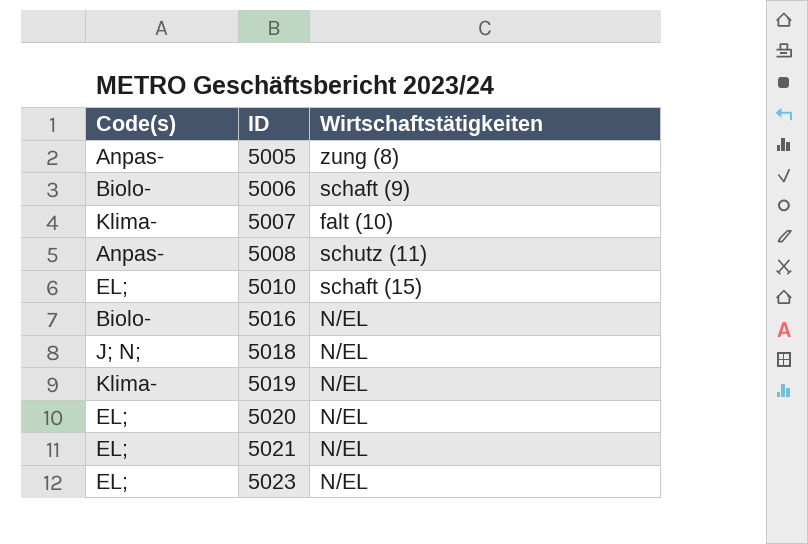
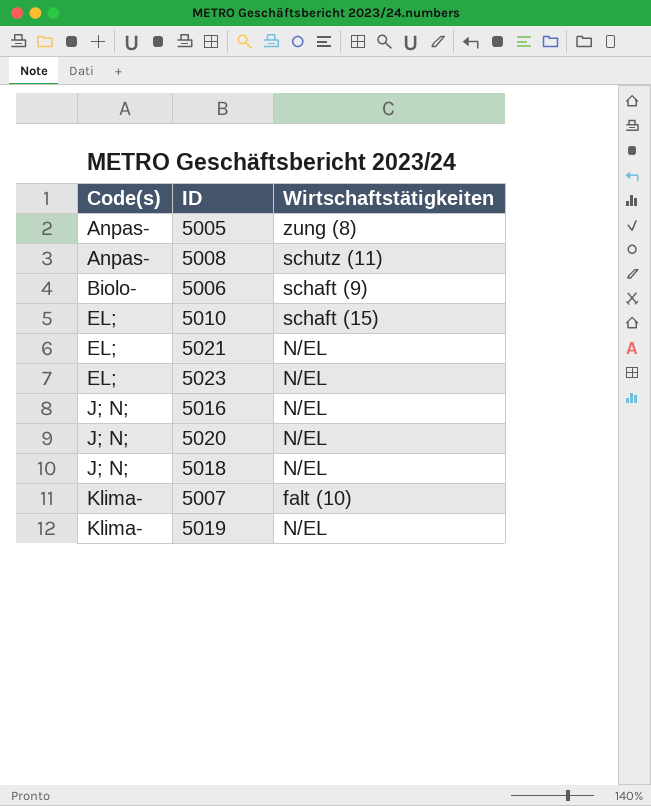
row order: ID ascending -> Code(s) ascending
5016 | Code(s): Biolo- -> J; N;
5020 | Code(s): EL; -> J; N;

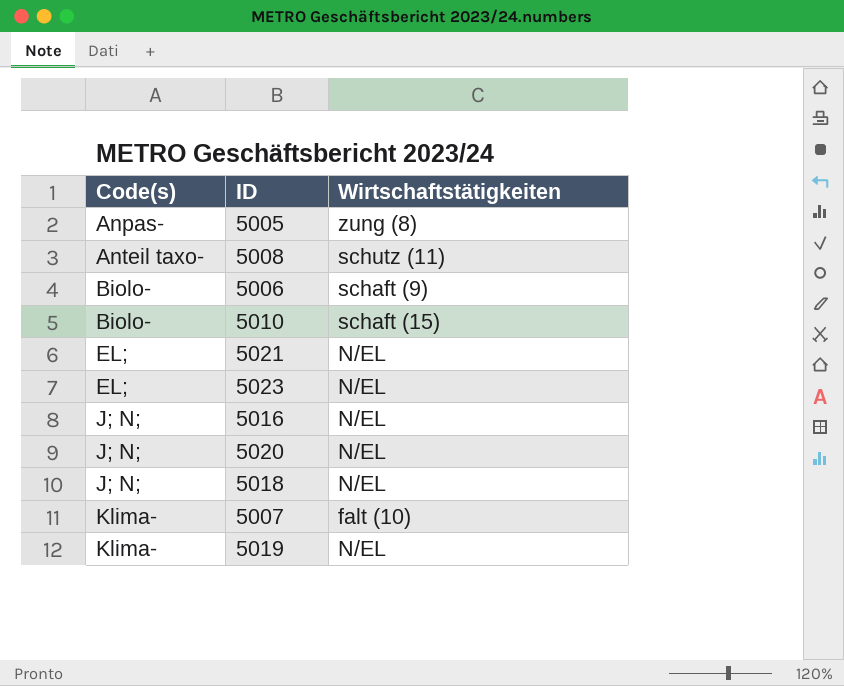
5008 | Code(s): Anpas- -> Anteil taxo-
5010 | Code(s): EL; -> Biolo-

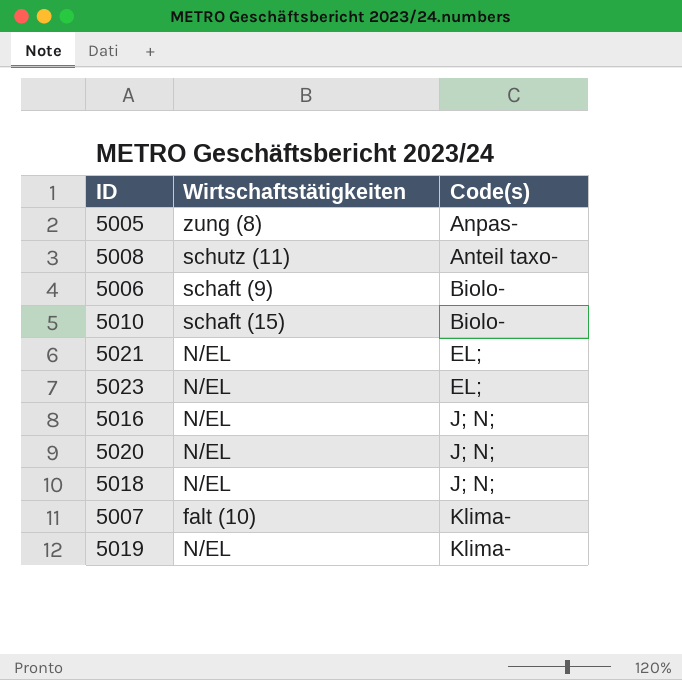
column Code(s) | position: 1 -> 3

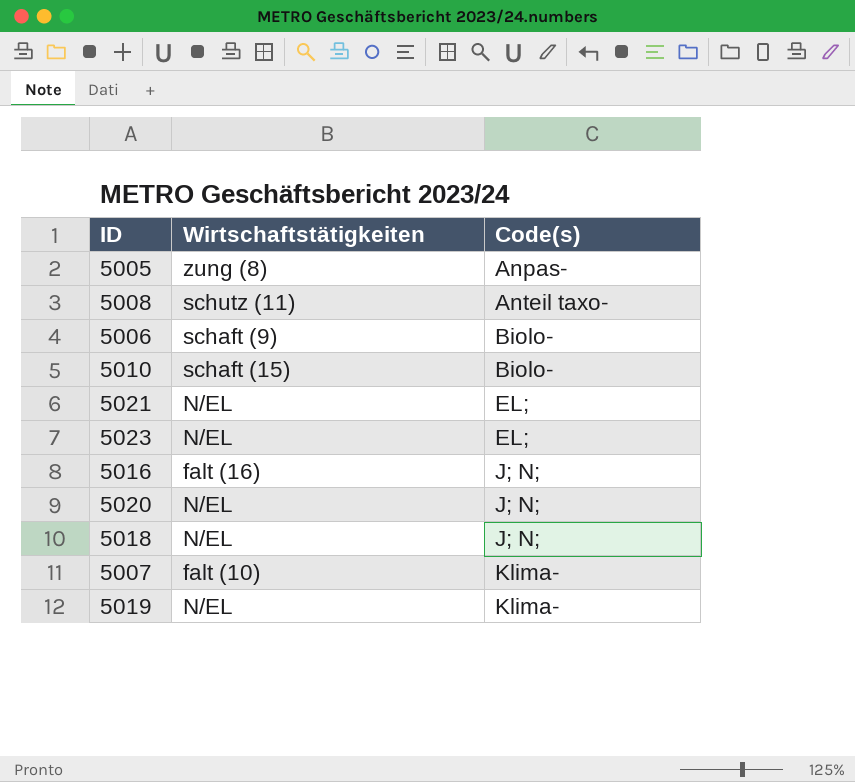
5016 | Wirtschaftstätigkeiten: N/EL -> falt (16)

